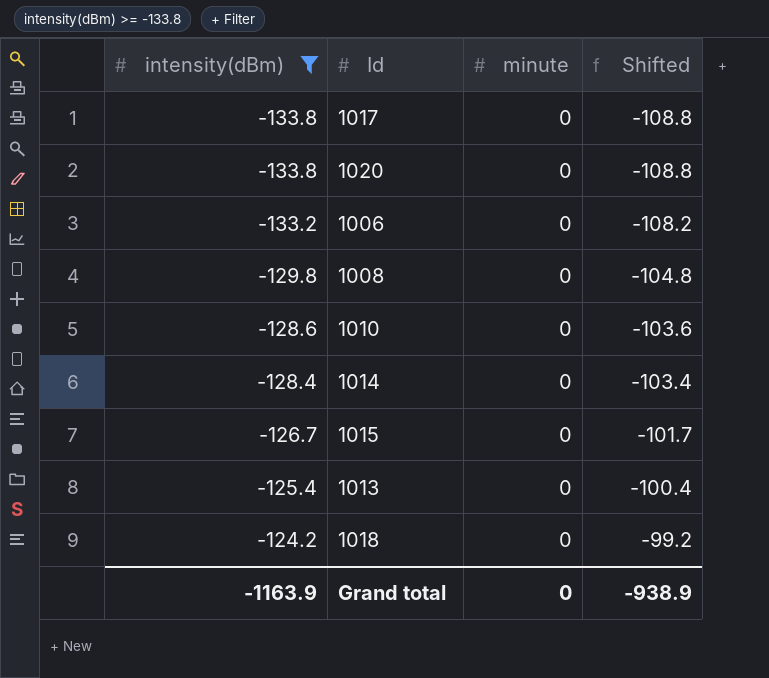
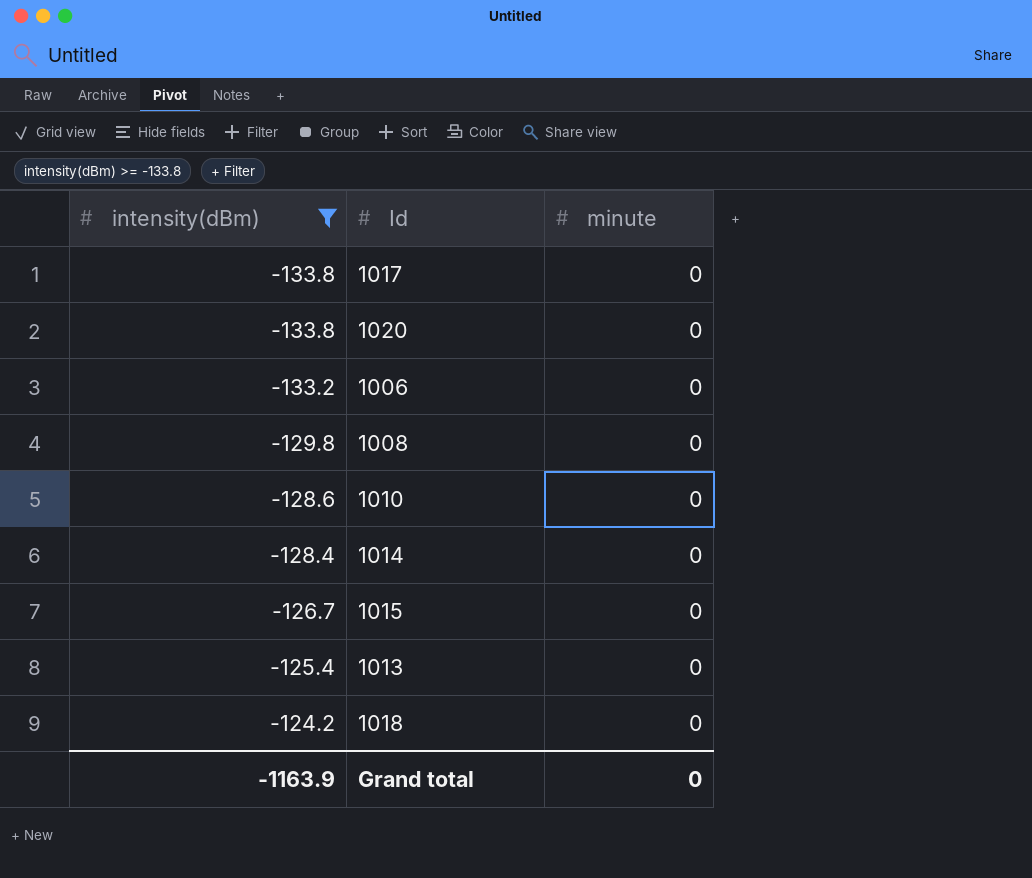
column Shifted | formula: [intensity(dBm)] + 25 -> none

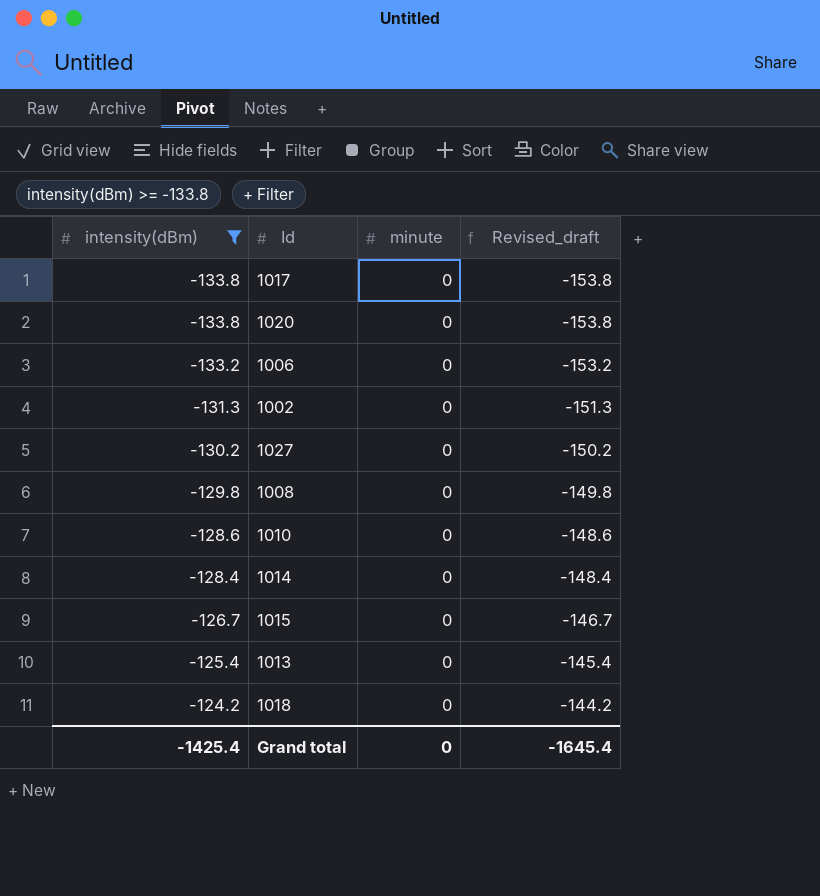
column Revised_draft | formula: none -> [intensity(dBm)] - 20
row 1002: none -> -131.3 | 0 | -151.3
row 1027: none -> -130.2 | 0 | -150.2
Grand total | intensity(dBm): -1163.9 -> -1425.4

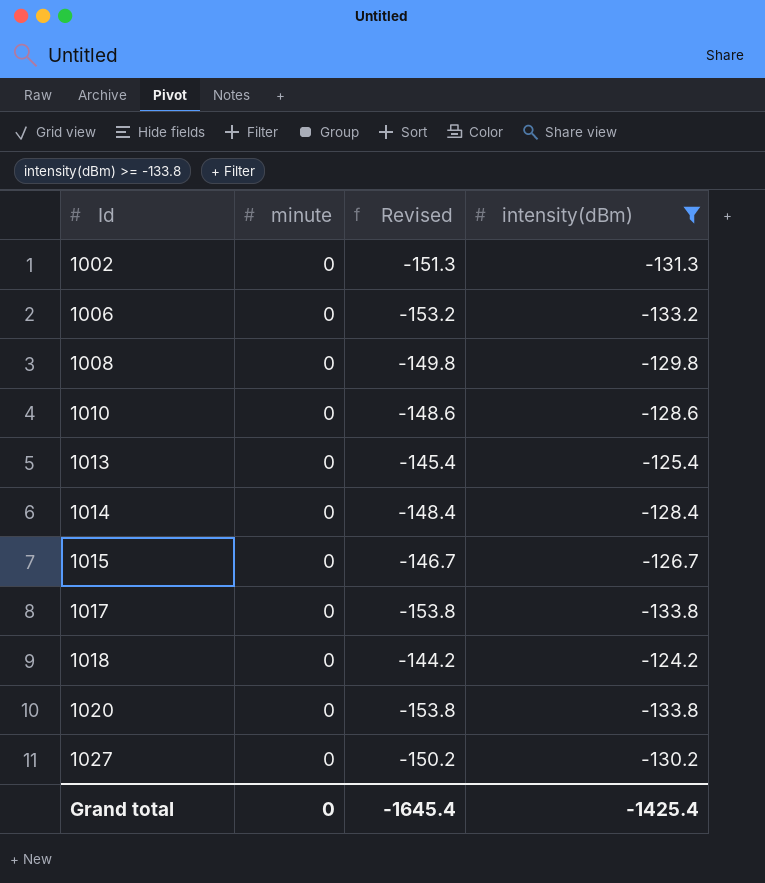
row order: intensity(dBm) ascending -> Id ascending
column name: Revised_draft -> Revised
column intensity(dBm) | position: 1 -> 4

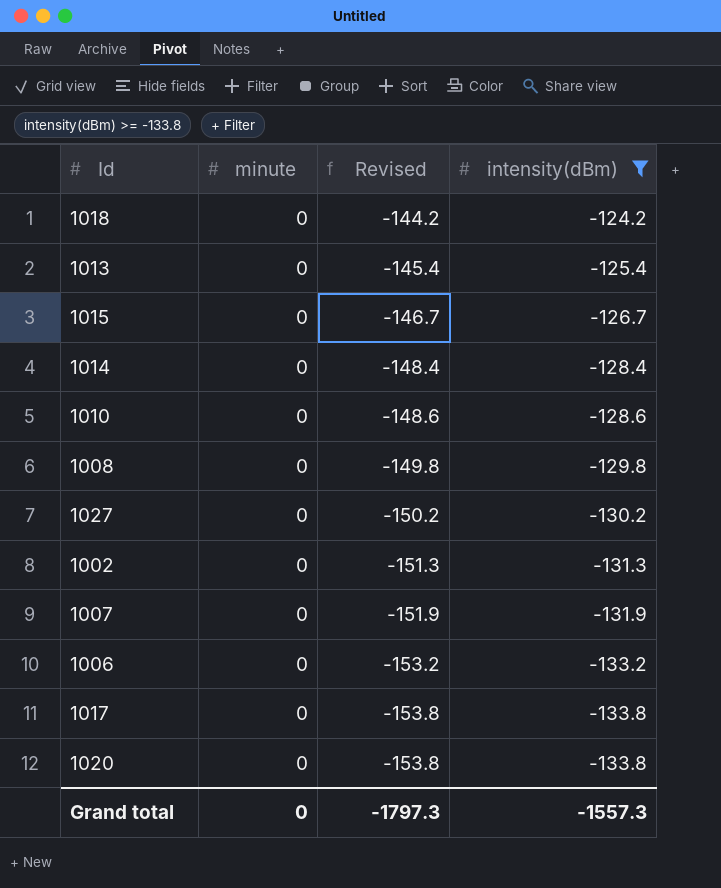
row order: Id ascending -> Revised descending
row 1007: none -> 0 | -151.9 | -131.9
Grand total | Revised: -1645.4 -> -1797.3
Grand total | intensity(dBm): -1425.4 -> -1557.3

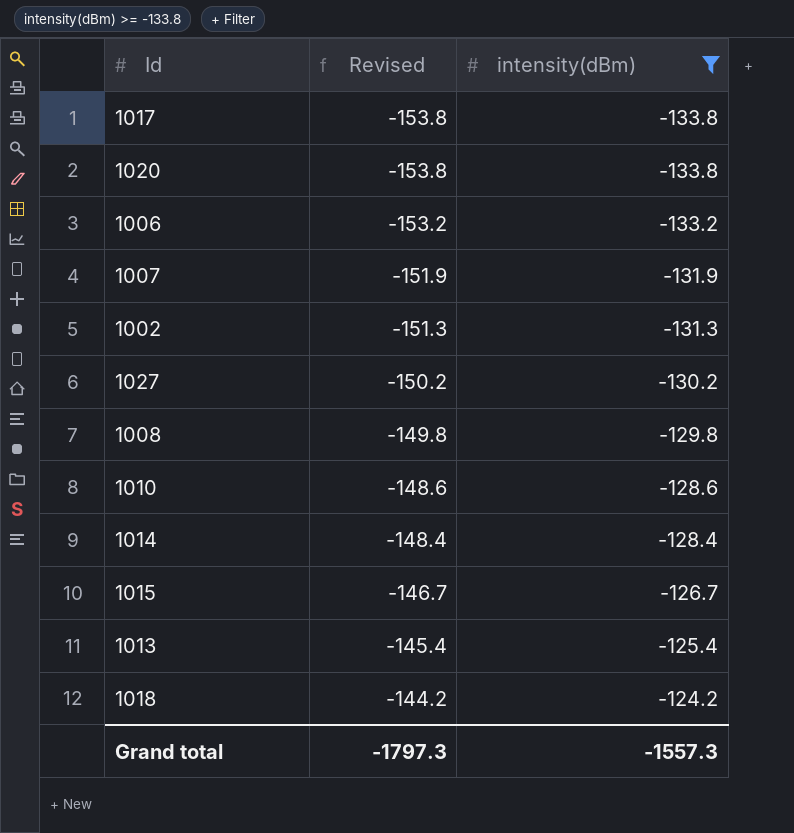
row order: Revised descending -> Revised ascending
column minute | position: 2 -> none

